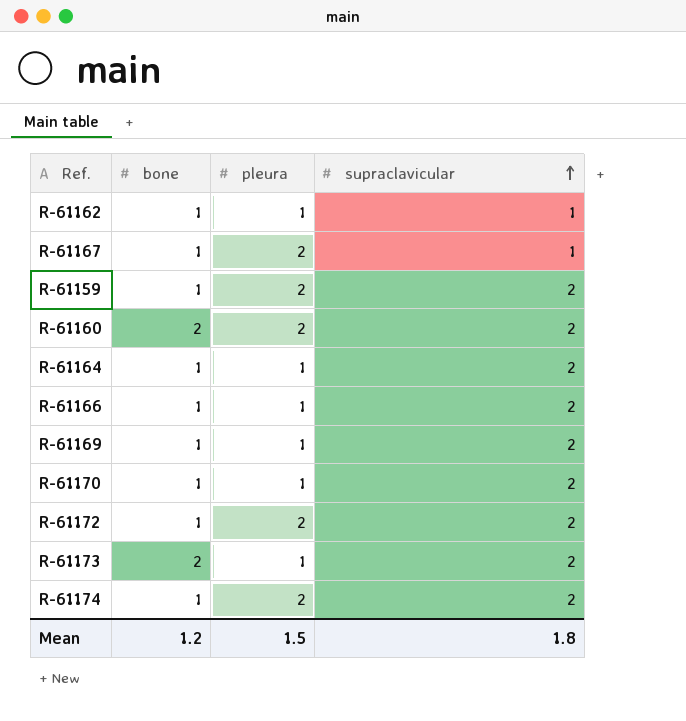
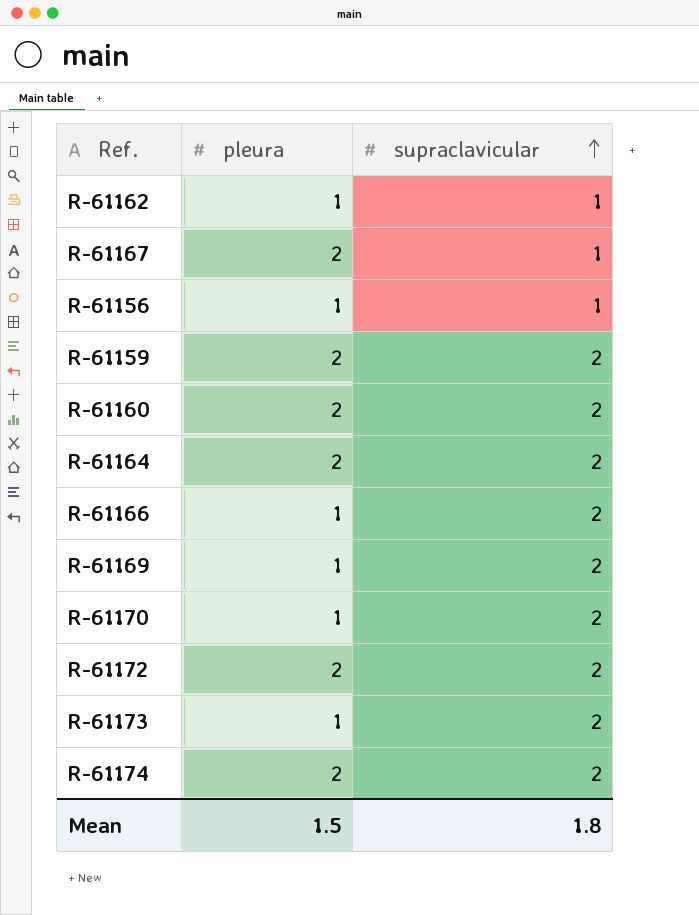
column bone | position: 2 -> none
row R-61156: none -> 1 | 1
R-61164 | pleura: 1 -> 2

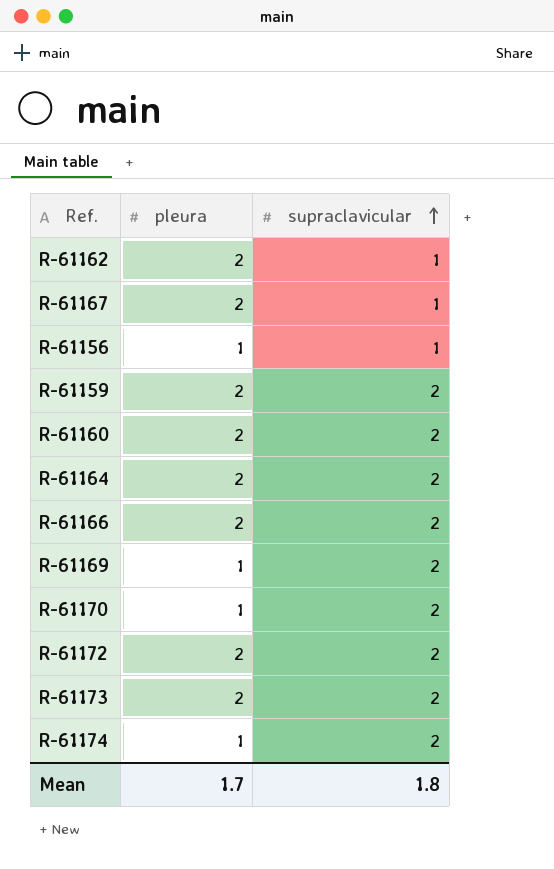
R-61162 | pleura: 1 -> 2
R-61166 | pleura: 1 -> 2
R-61173 | pleura: 1 -> 2
R-61174 | pleura: 2 -> 1
Mean | pleura: 1.5 -> 1.7

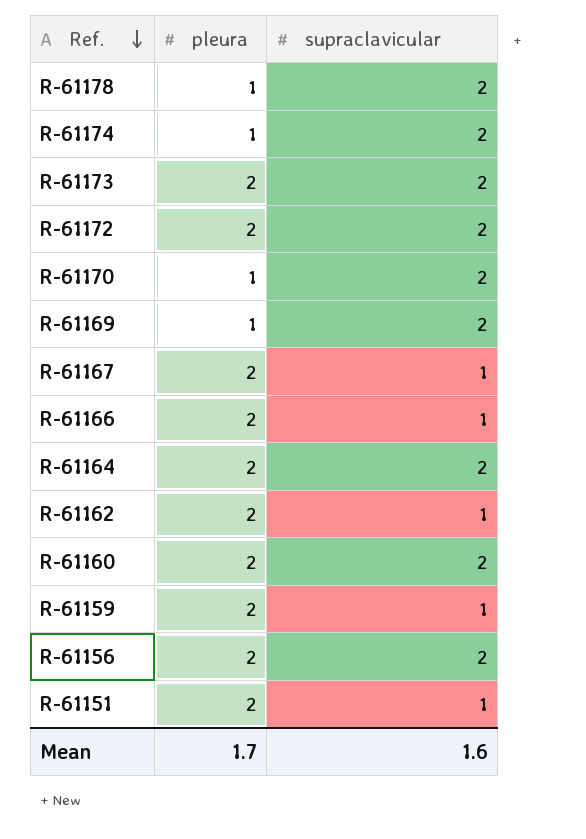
row order: supraclavicular ascending -> Ref. descending
row R-61178: none -> 1 | 2
R-61166 | supraclavicular: 2 -> 1
R-61159 | supraclavicular: 2 -> 1
R-61156 | pleura: 1 -> 2
R-61156 | supraclavicular: 1 -> 2
row R-61151: none -> 2 | 1
Mean | supraclavicular: 1.8 -> 1.6

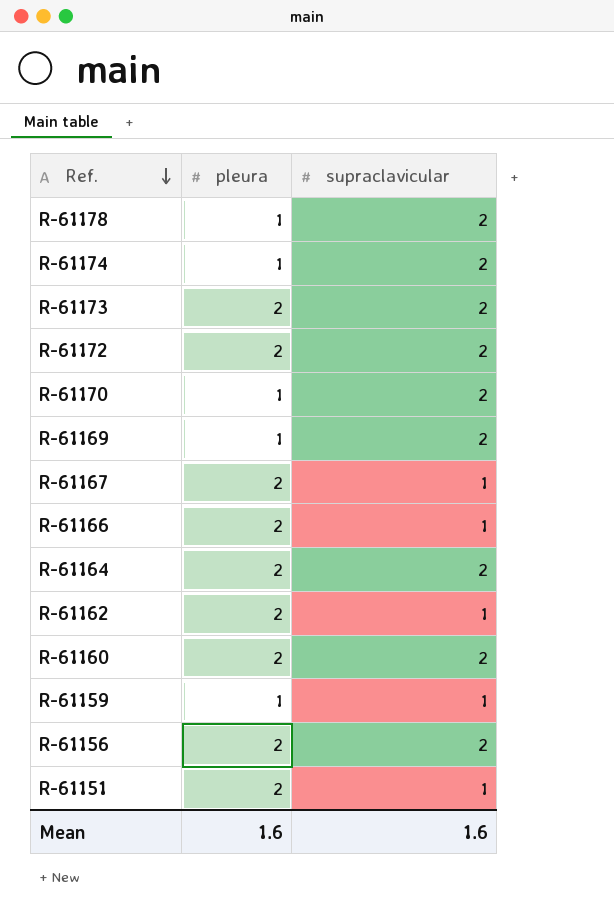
R-61159 | pleura: 2 -> 1
Mean | pleura: 1.7 -> 1.6

